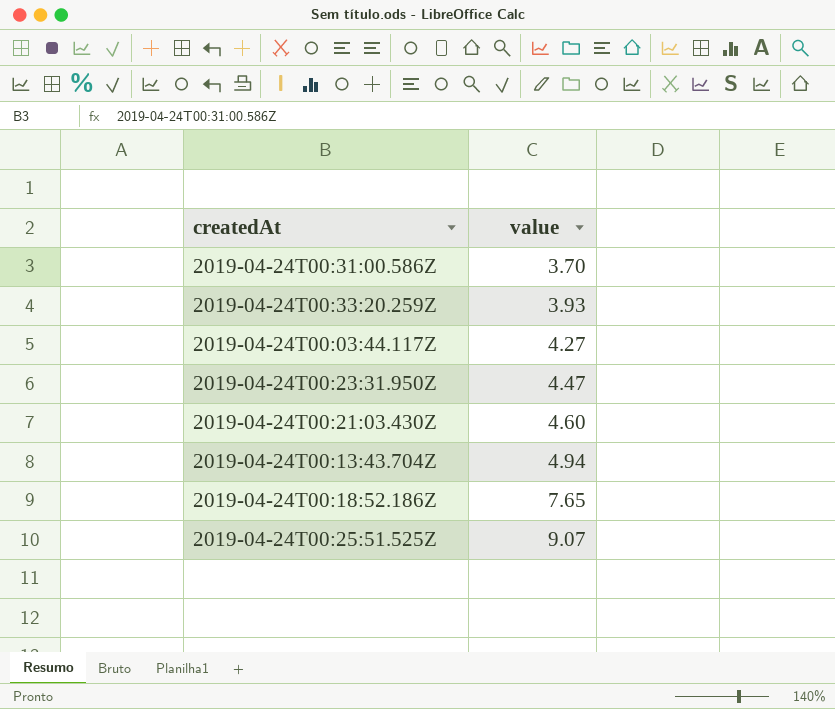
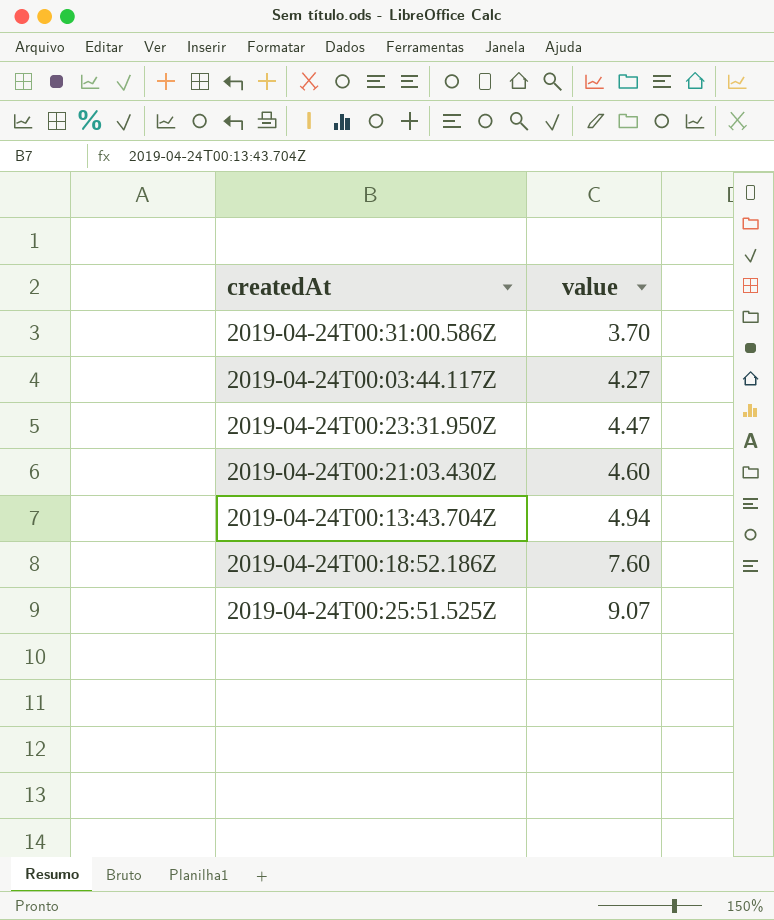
row 2019-04-24T00:33:20.259Z: 3.93 -> none
2019-04-24T00:18:52.186Z | value: 7.65 -> 7.60

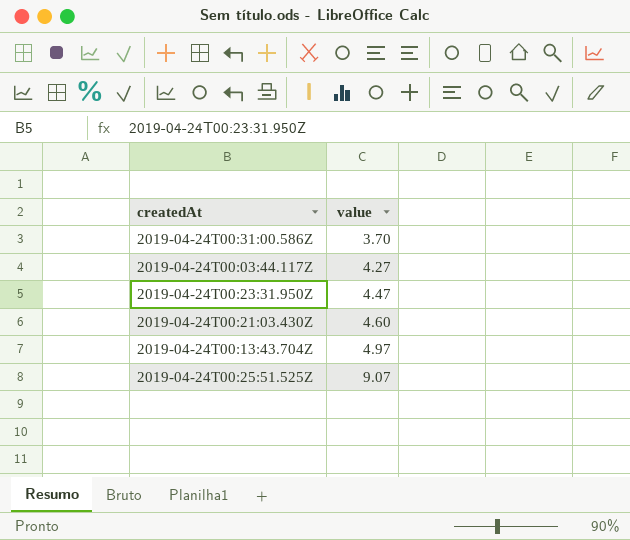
row 2019-04-24T00:18:52.186Z: 7.60 -> none
2019-04-24T00:13:43.704Z | value: 4.94 -> 4.97

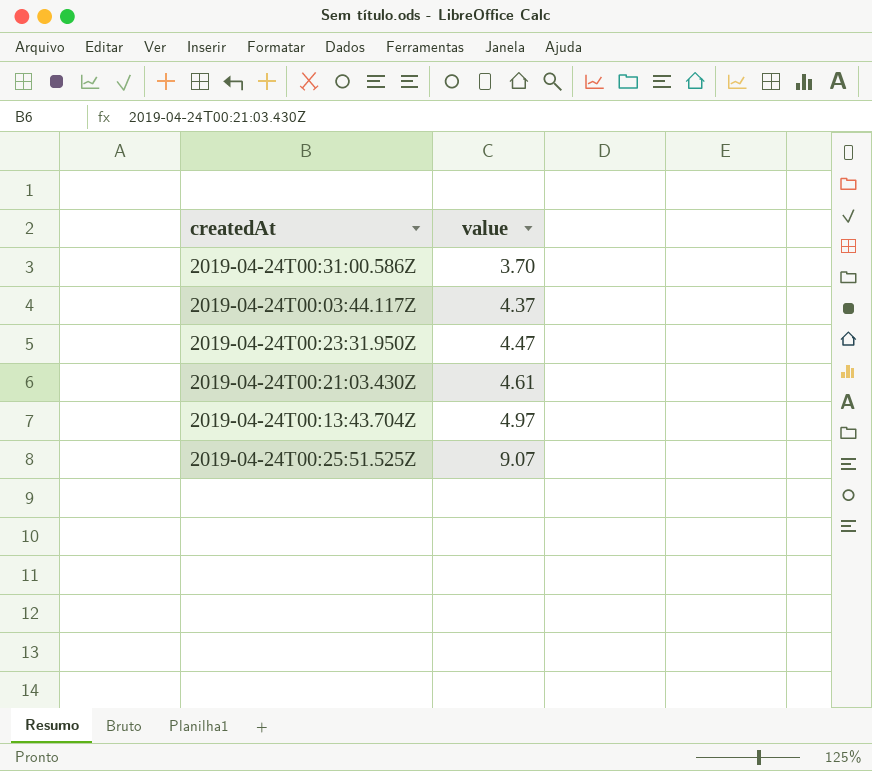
2019-04-24T00:03:44.117Z | value: 4.27 -> 4.37
2019-04-24T00:21:03.430Z | value: 4.60 -> 4.61

